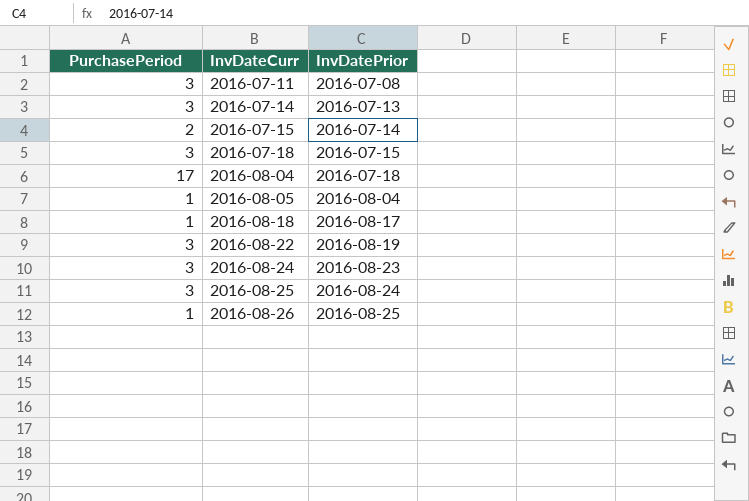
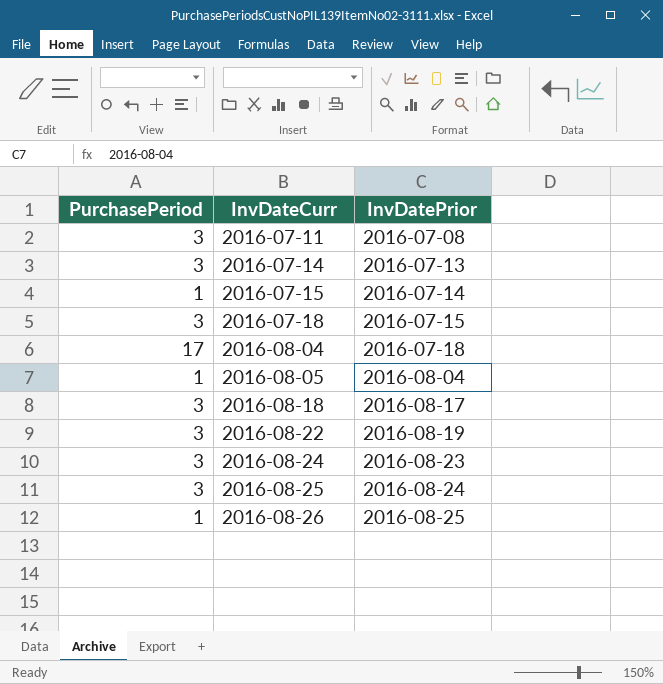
2016-07-15 | PurchasePeriod: 2 -> 1
2016-08-18 | PurchasePeriod: 1 -> 3

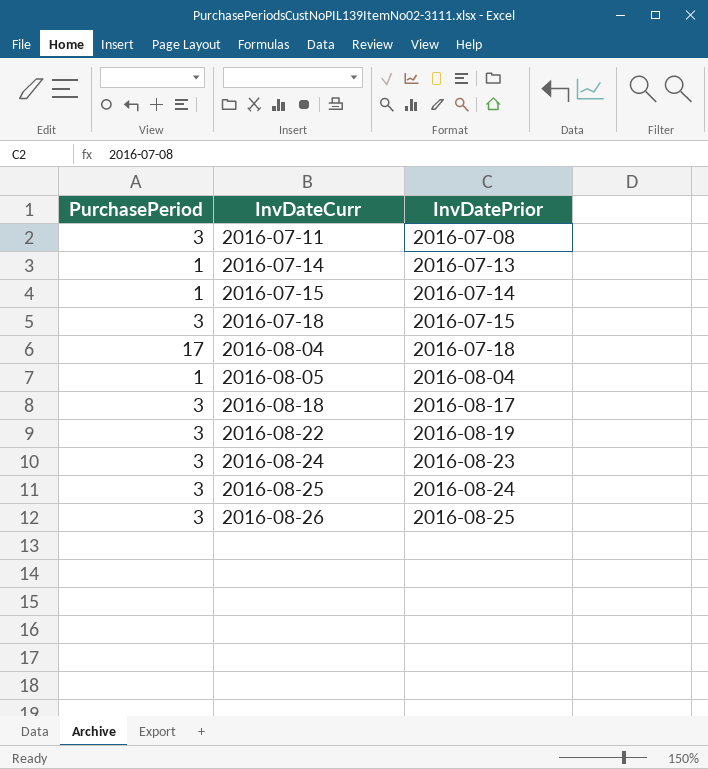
2016-07-14 | PurchasePeriod: 3 -> 1
2016-08-26 | PurchasePeriod: 1 -> 3

